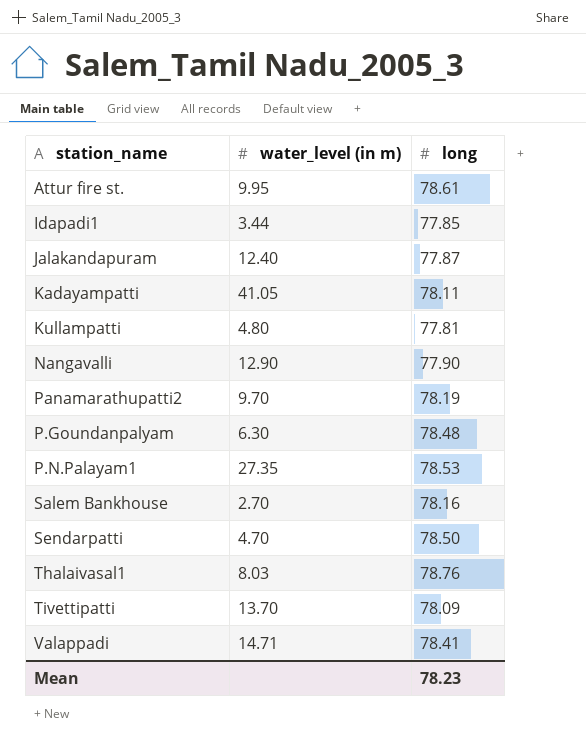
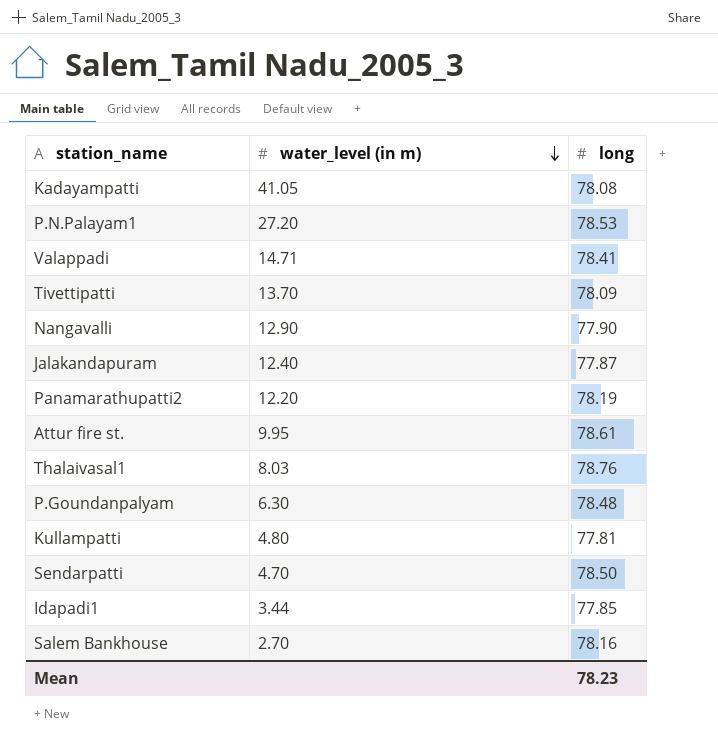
row order: none -> water_level (in m) descending
Kadayampatti | long: 78.11 -> 78.08
P.N.Palayam1 | water_level (in m): 27.35 -> 27.20
Panamarathupatti2 | water_level (in m): 9.70 -> 12.20

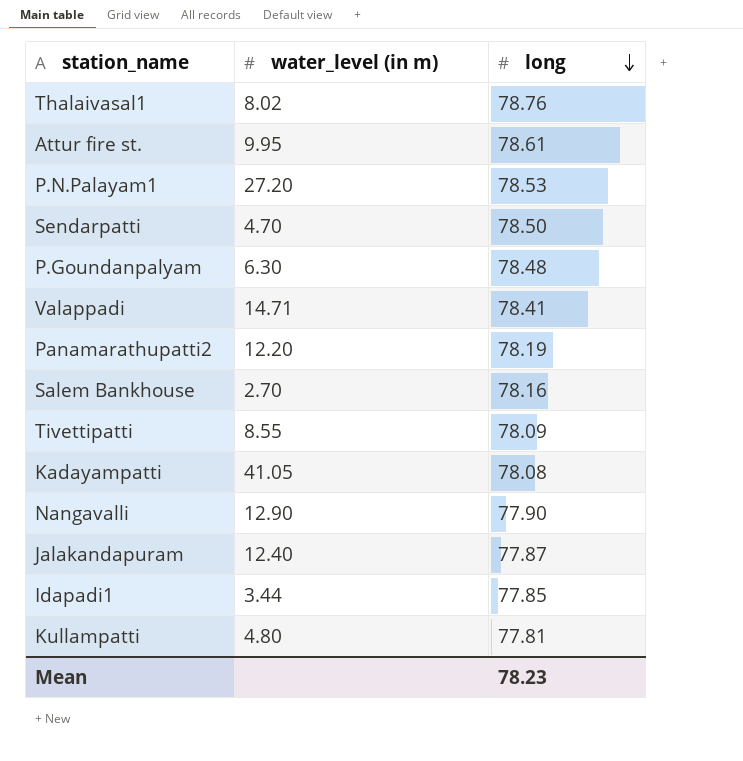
row order: water_level (in m) descending -> long descending
Thalaivasal1 | water_level (in m): 8.03 -> 8.02
Tivettipatti | water_level (in m): 13.70 -> 8.55

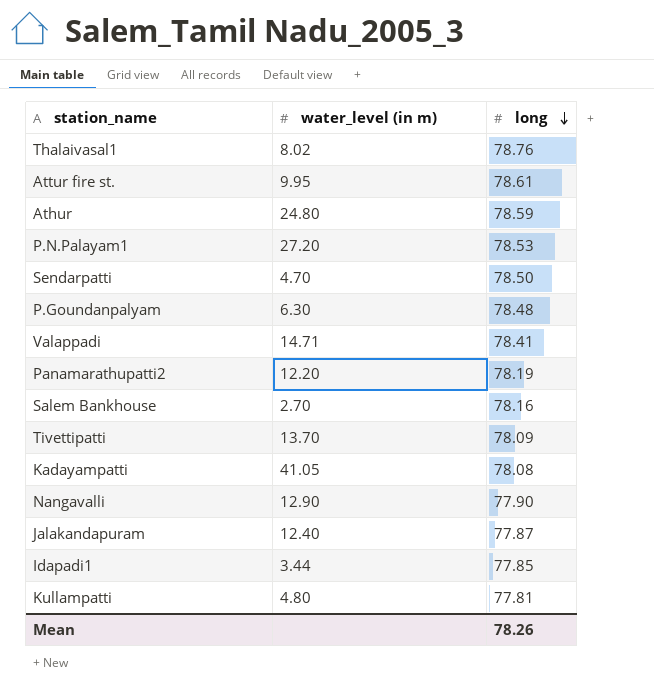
row Athur: none -> 24.80 | 78.59
Tivettipatti | water_level (in m): 8.55 -> 13.70
Mean | long: 78.23 -> 78.26

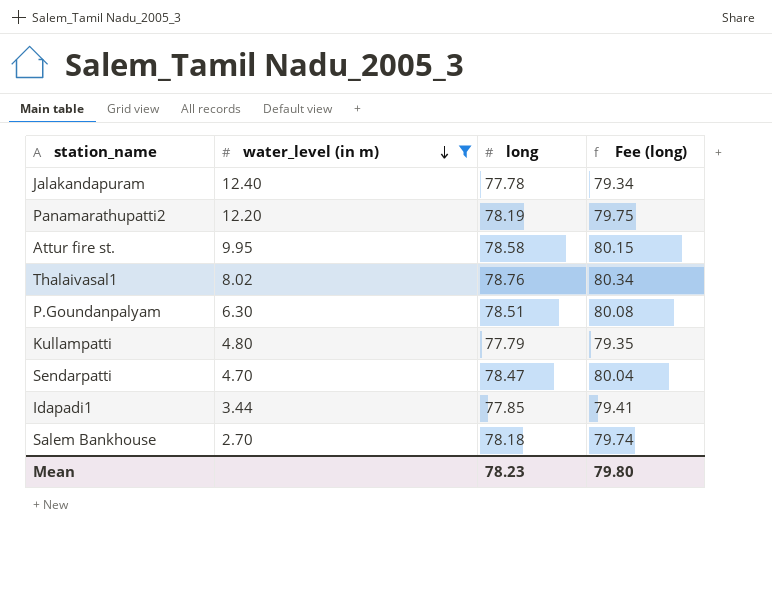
filter: none -> water_level (in m) <= 12.40
row order: long descending -> water_level (in m) descending
column Fee (long) | formula: none -> [long] * 1.02
Jalakandapuram | long: 77.87 -> 77.78
Attur fire st. | long: 78.61 -> 78.58
P.Goundanpalyam | long: 78.48 -> 78.51
Kullampatti | long: 77.81 -> 77.79
Sendarpatti | long: 78.50 -> 78.47
Salem Bankhouse | long: 78.16 -> 78.18
Mean | long: 78.26 -> 78.23

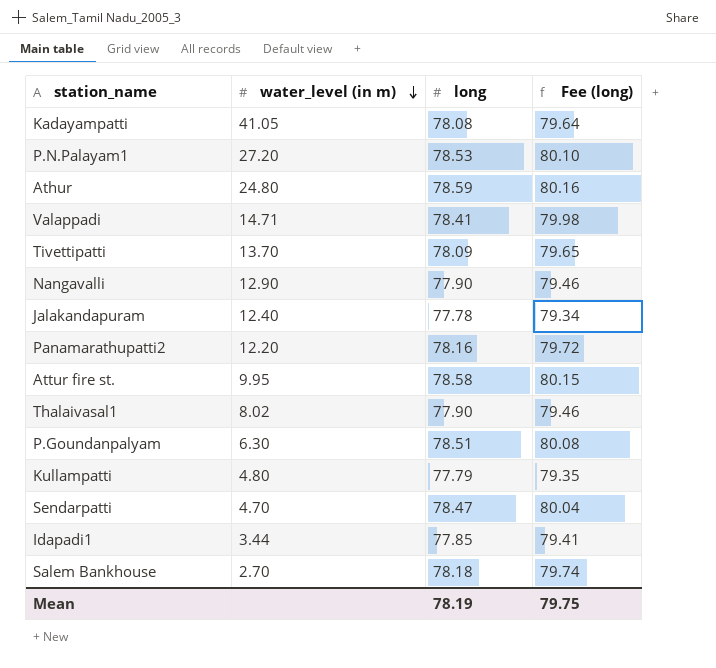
filter: water_level (in m) <= 12.40 -> none
Panamarathupatti2 | long: 78.19 -> 78.16
Panamarathupatti2 | Fee (long): 79.75 -> 79.72
Thalaivasal1 | long: 78.76 -> 77.90
Thalaivasal1 | Fee (long): 80.34 -> 79.46
Mean | long: 78.23 -> 78.19
Mean | Fee (long): 79.80 -> 79.75

